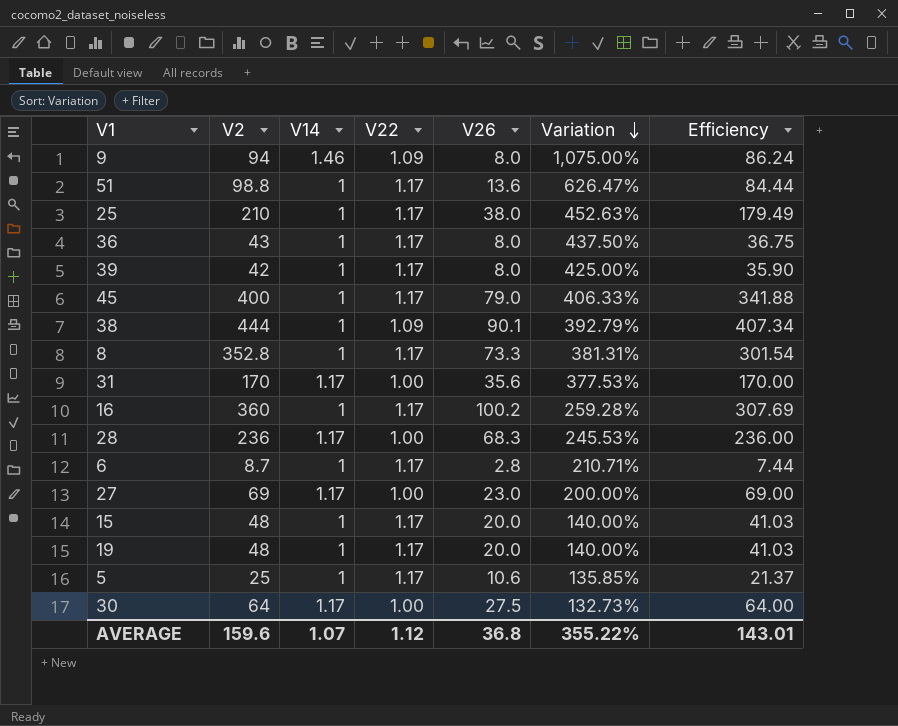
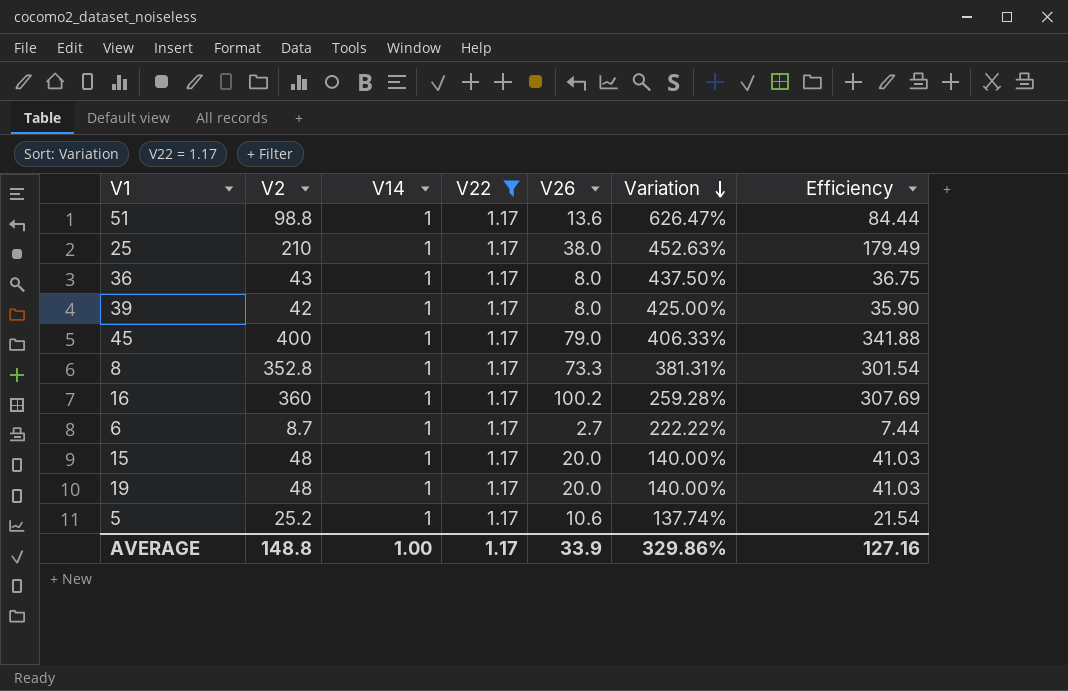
filter: none -> V22 = 1.17
6 | V26: 2.8 -> 2.7
6 | Variation: 210.71% -> 222.22%
5 | V2: 25 -> 25.2
5 | Variation: 135.85% -> 137.74%
5 | Efficiency: 21.37 -> 21.54
AVERAGE | V2: 159.6 -> 148.8
AVERAGE | V14: 1.07 -> 1.00
AVERAGE | V22: 1.12 -> 1.17
AVERAGE | V26: 36.8 -> 33.9
AVERAGE | Variation: 355.22% -> 329.86%
AVERAGE | Efficiency: 143.01 -> 127.16

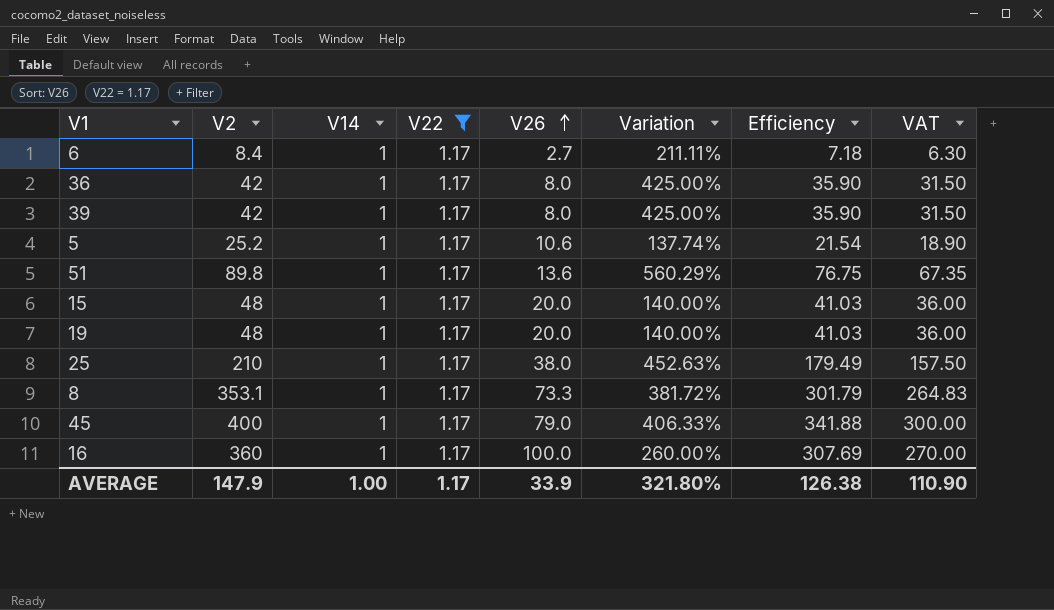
row order: Variation descending -> V26 ascending
column VAT | formula: none -> [V2] * 0.75
6 | V2: 8.7 -> 8.4
6 | Variation: 222.22% -> 211.11%
6 | Efficiency: 7.44 -> 7.18
36 | V2: 43 -> 42
36 | Variation: 437.50% -> 425.00%
36 | Efficiency: 36.75 -> 35.90
51 | V2: 98.8 -> 89.8
51 | Variation: 626.47% -> 560.29%
51 | Efficiency: 84.44 -> 76.75
8 | V2: 352.8 -> 353.1
8 | Variation: 381.31% -> 381.72%
8 | Efficiency: 301.54 -> 301.79
16 | V26: 100.2 -> 100.0
16 | Variation: 259.28% -> 260.00%
AVERAGE | V2: 148.8 -> 147.9
AVERAGE | Variation: 329.86% -> 321.80%
AVERAGE | Efficiency: 127.16 -> 126.38

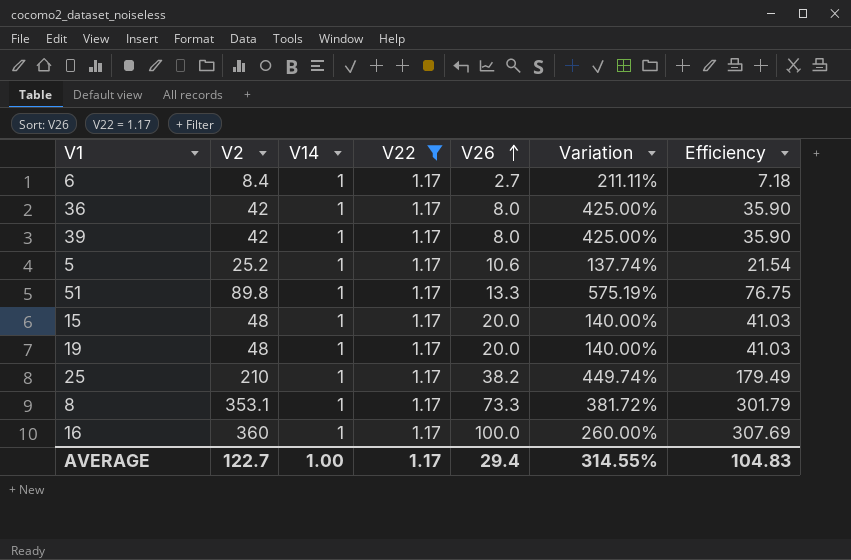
column VAT | formula: [V2] * 0.75 -> none
row 45: 400 | 1 | 1.17 | 79.0 | 406.33% | 341.88 | 300.00 -> none
51 | V26: 13.6 -> 13.3
51 | Variation: 560.29% -> 575.19%
25 | V26: 38.0 -> 38.2
25 | Variation: 452.63% -> 449.74%
AVERAGE | V2: 147.9 -> 122.7
AVERAGE | V26: 33.9 -> 29.4
AVERAGE | Variation: 321.80% -> 314.55%
AVERAGE | Efficiency: 126.38 -> 104.83

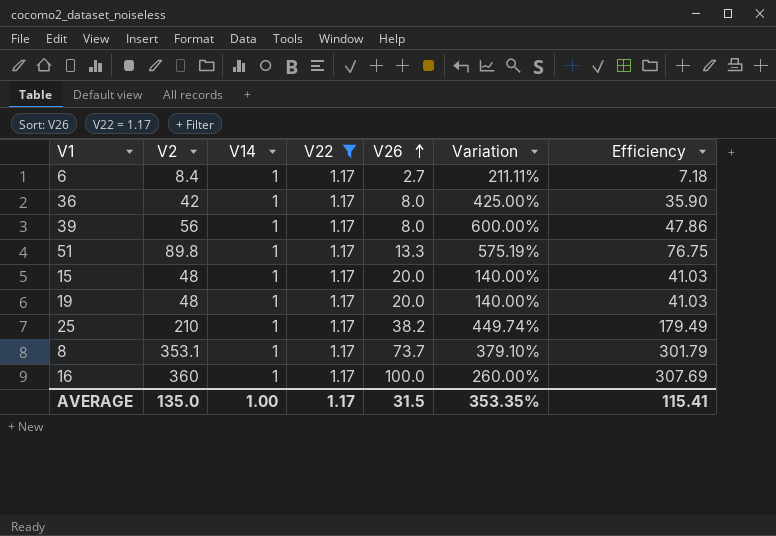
row 5: 25.2 | 1 | 1.17 | 10.6 | 137.74% | 21.54 -> none
39 | V2: 42 -> 56
39 | Variation: 425.00% -> 600.00%
39 | Efficiency: 35.90 -> 47.86
8 | V26: 73.3 -> 73.7
8 | Variation: 381.72% -> 379.10%
AVERAGE | V2: 122.7 -> 135.0
AVERAGE | V26: 29.4 -> 31.5
AVERAGE | Variation: 314.55% -> 353.35%
AVERAGE | Efficiency: 104.83 -> 115.41

